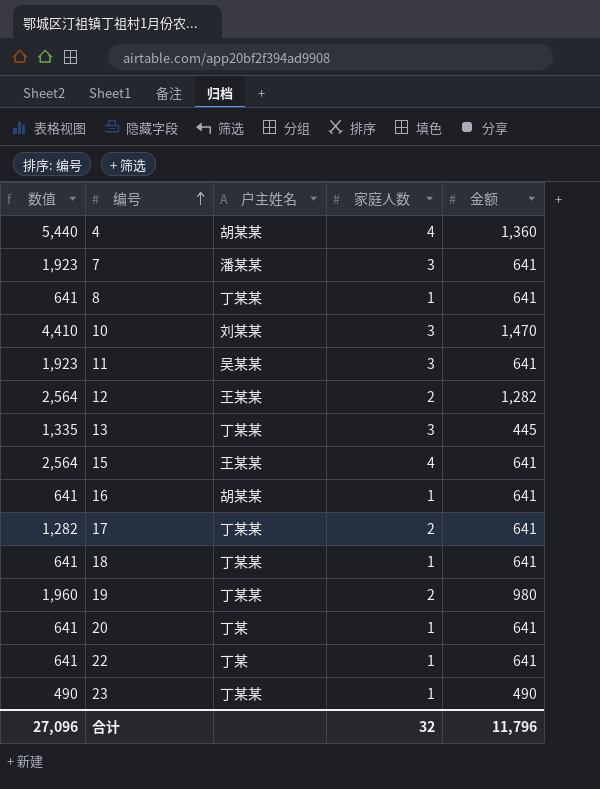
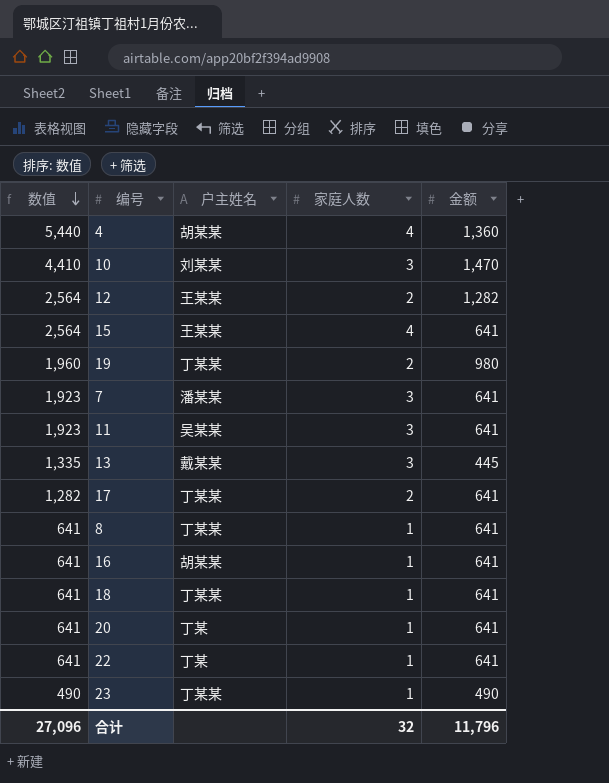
row order: 编号 ascending -> 数值 descending
13 | 户主姓名: 丁某某 -> 戴某某

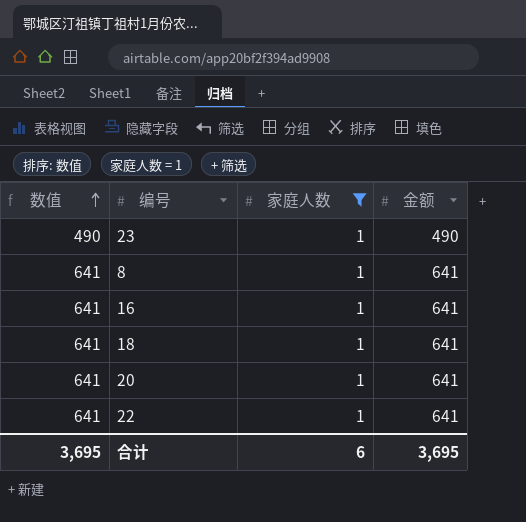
filter: none -> 家庭人数 = 1
row order: 数值 descending -> 数值 ascending
column 户主姓名 | position: 3 -> none
合计 | 数值: 27,096 -> 3,695
合计 | 家庭人数: 32 -> 6
合计 | 金额: 11,796 -> 3,695

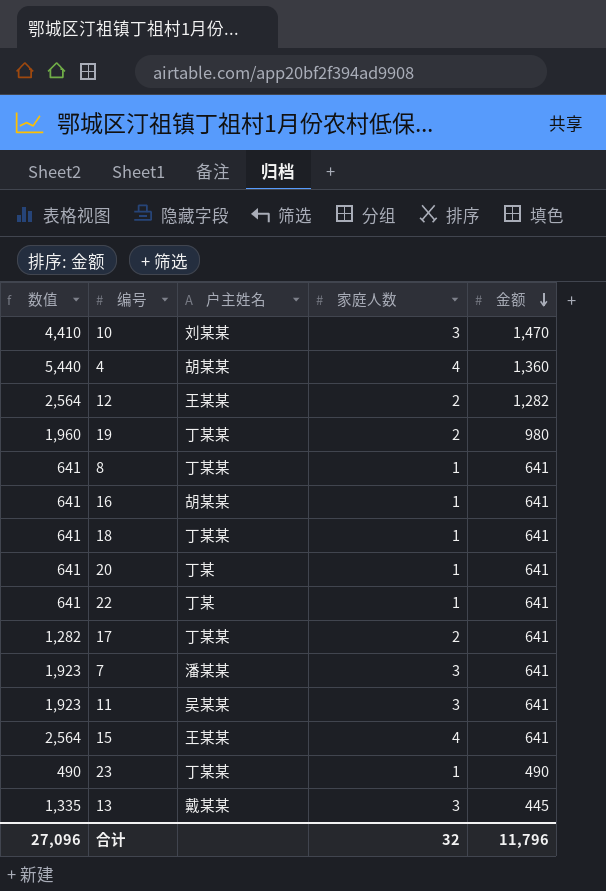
filter: 家庭人数 = 1 -> none
row order: 数值 ascending -> 金额 descending
column 户主姓名 | position: none -> 3
合计 | 数值: 3,695 -> 27,096
合计 | 家庭人数: 6 -> 32
合计 | 金额: 3,695 -> 11,796

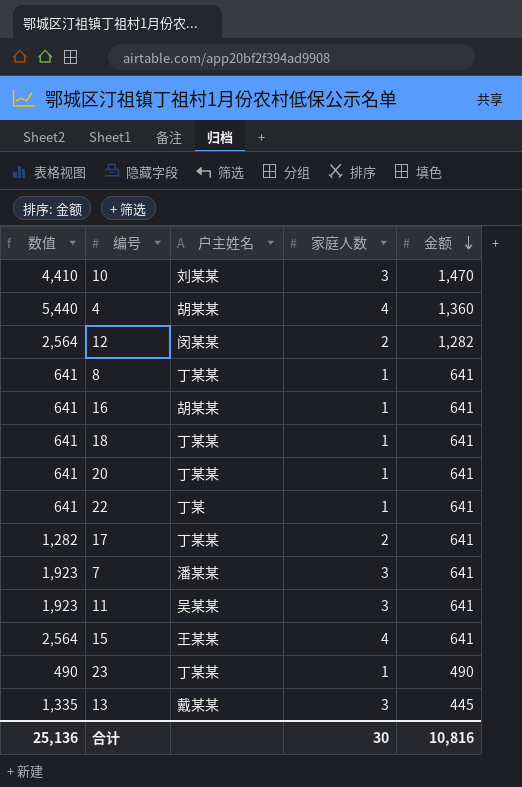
row 19: 1,960 | 丁某某 | 2 | 980 -> none
12 | 户主姓名: 王某某 -> 闵某某
20 | 户主姓名: 丁某 -> 丁某某
合计 | 数值: 27,096 -> 25,136
合计 | 家庭人数: 32 -> 30
合计 | 金额: 11,796 -> 10,816

